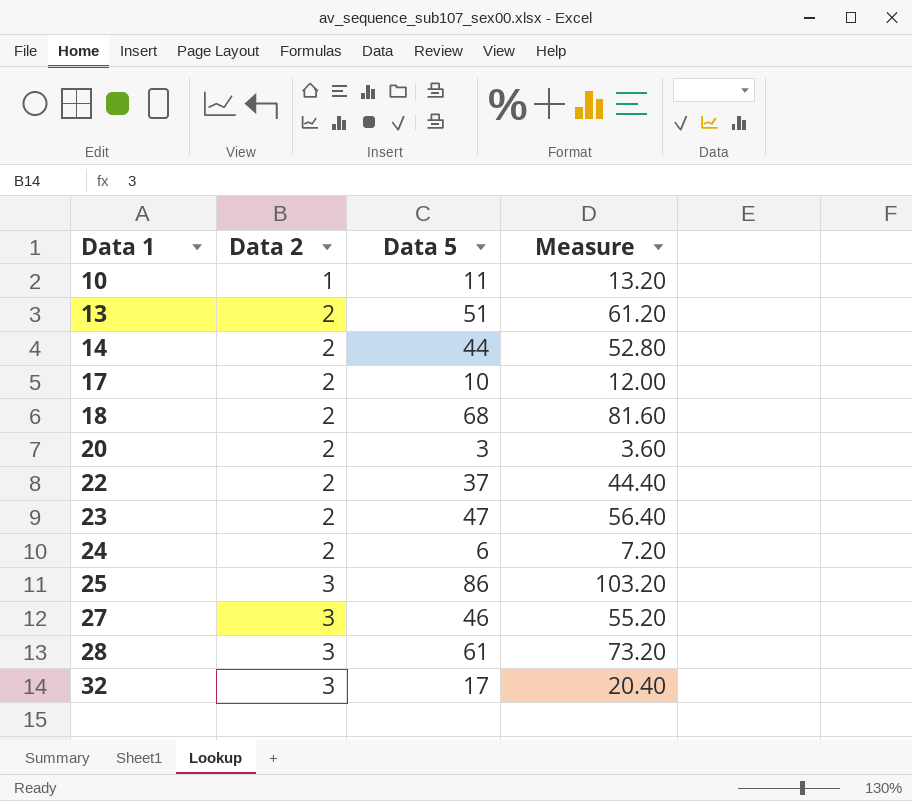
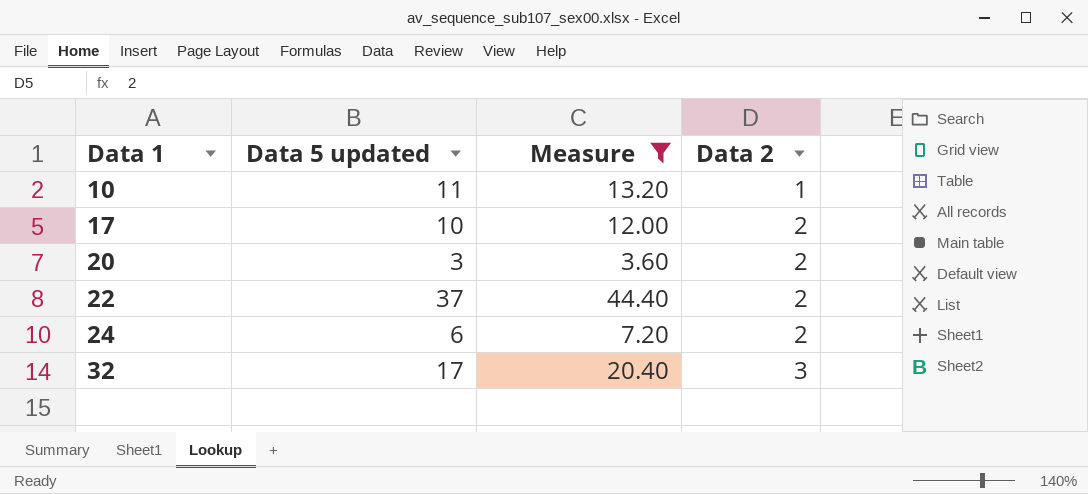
filter: none -> Measure <= 44.40
column name: Data 5 -> Data 5 updated
column Data 2 | position: 2 -> 4

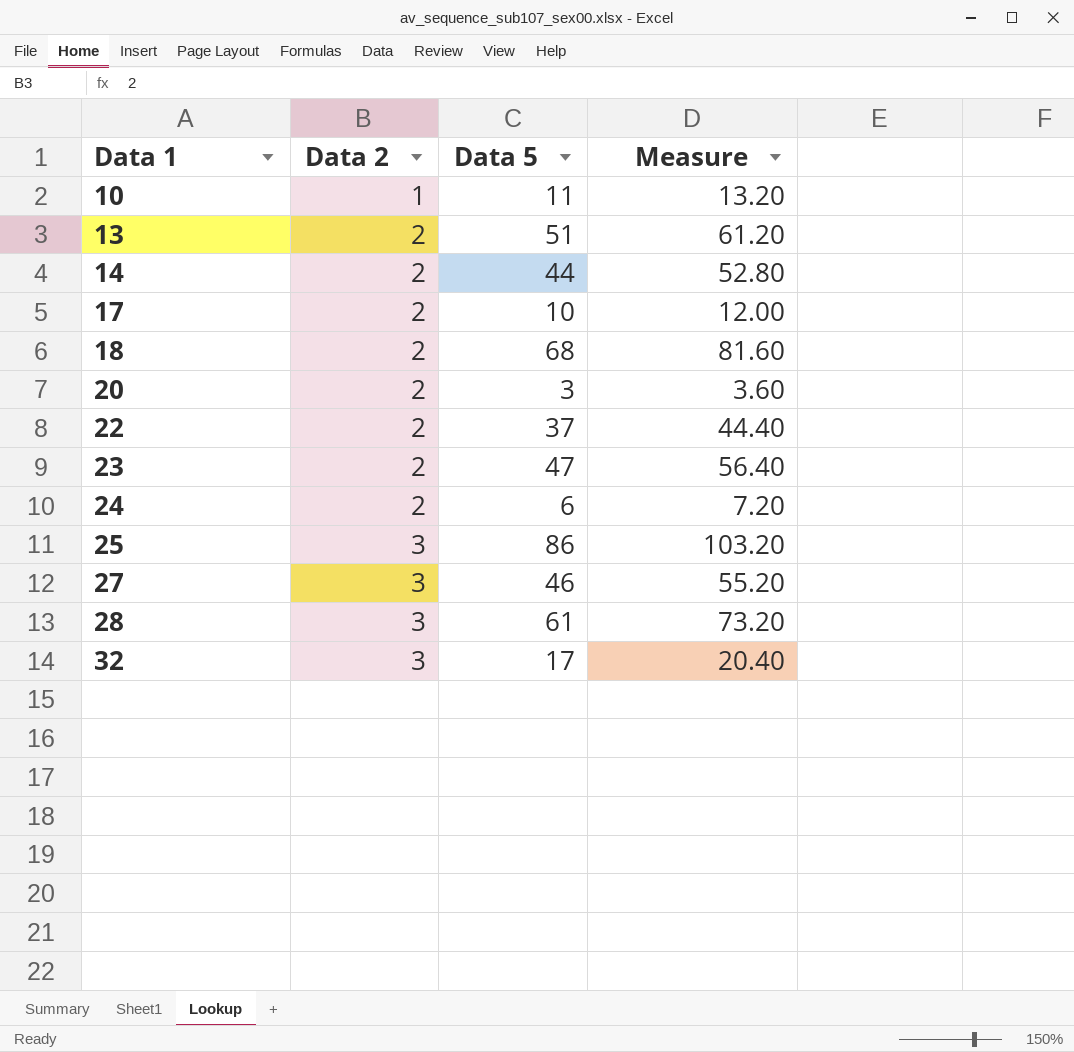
filter: Measure <= 44.40 -> none
column Data 2 | position: 4 -> 2
column name: Data 5 updated -> Data 5

